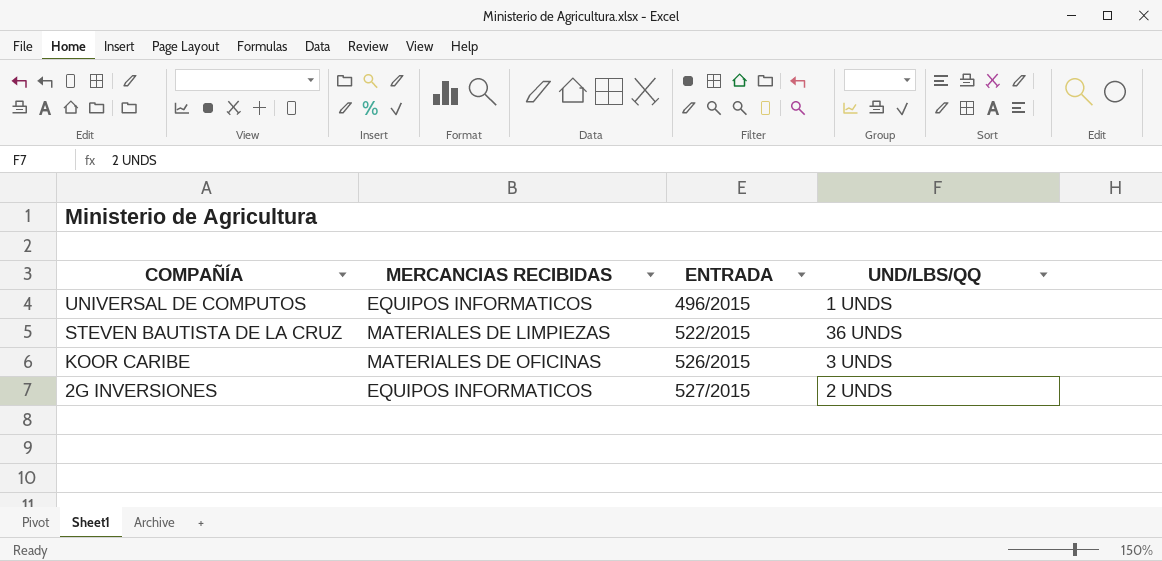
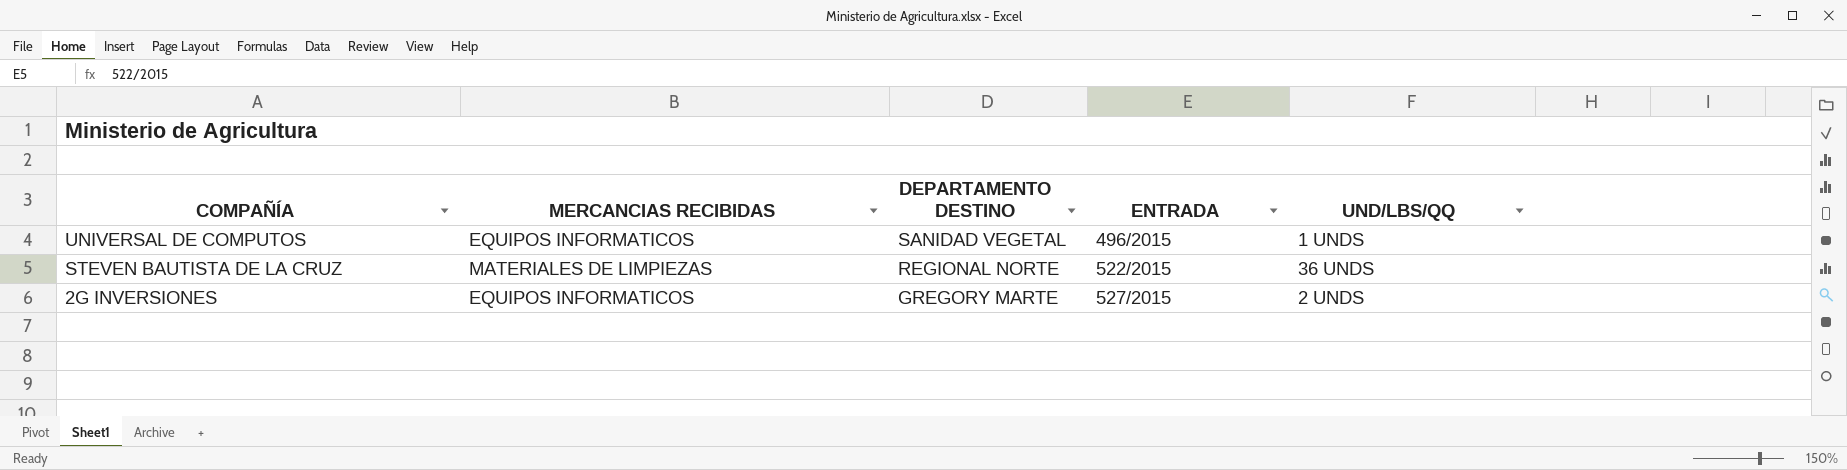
column DEPARTAMENTO DESTINO | position: none -> 3
row KOOR CARIBE: MATERIALES DE OFICINAS | 526/2015 | 3 UNDS -> none

